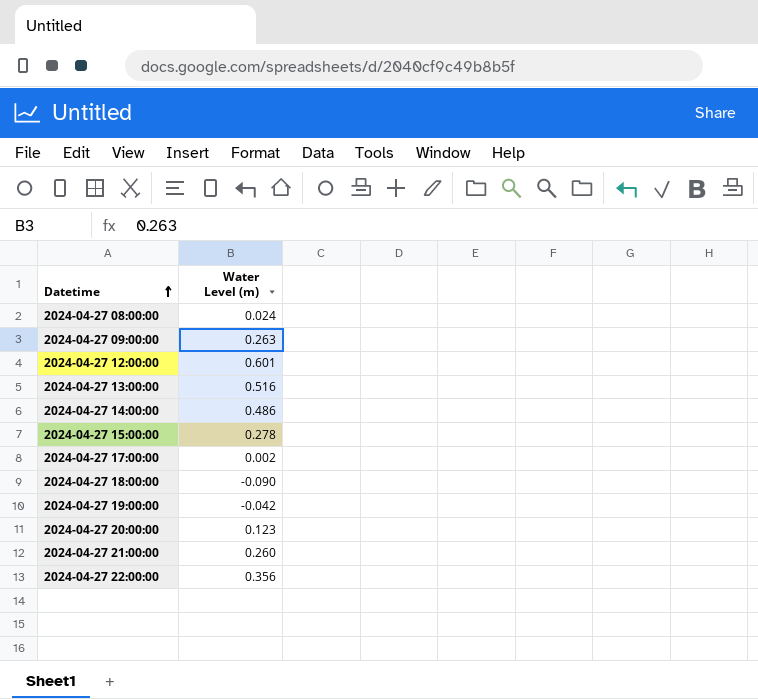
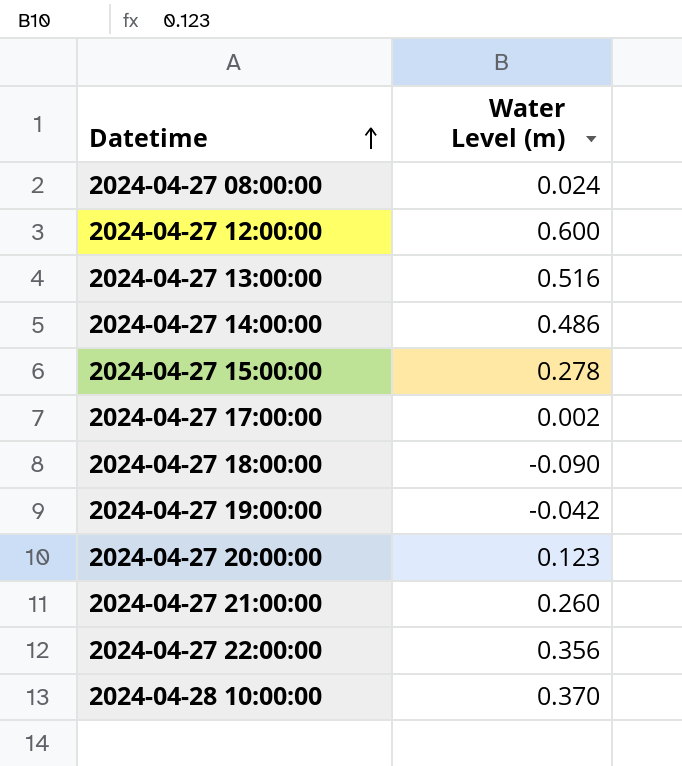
row 2024-04-27 09:00:00: 0.263 -> none
2024-04-27 12:00:00 | Water Level (m): 0.601 -> 0.600
row 2024-04-28 10:00:00: none -> 0.370

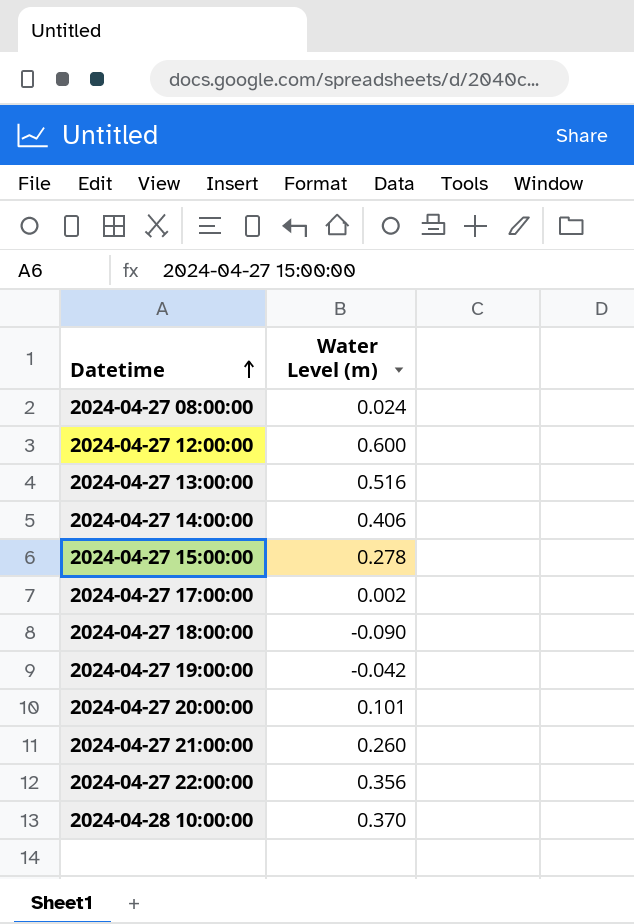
2024-04-27 14:00:00 | Water Level (m): 0.486 -> 0.406
2024-04-27 20:00:00 | Water Level (m): 0.123 -> 0.101

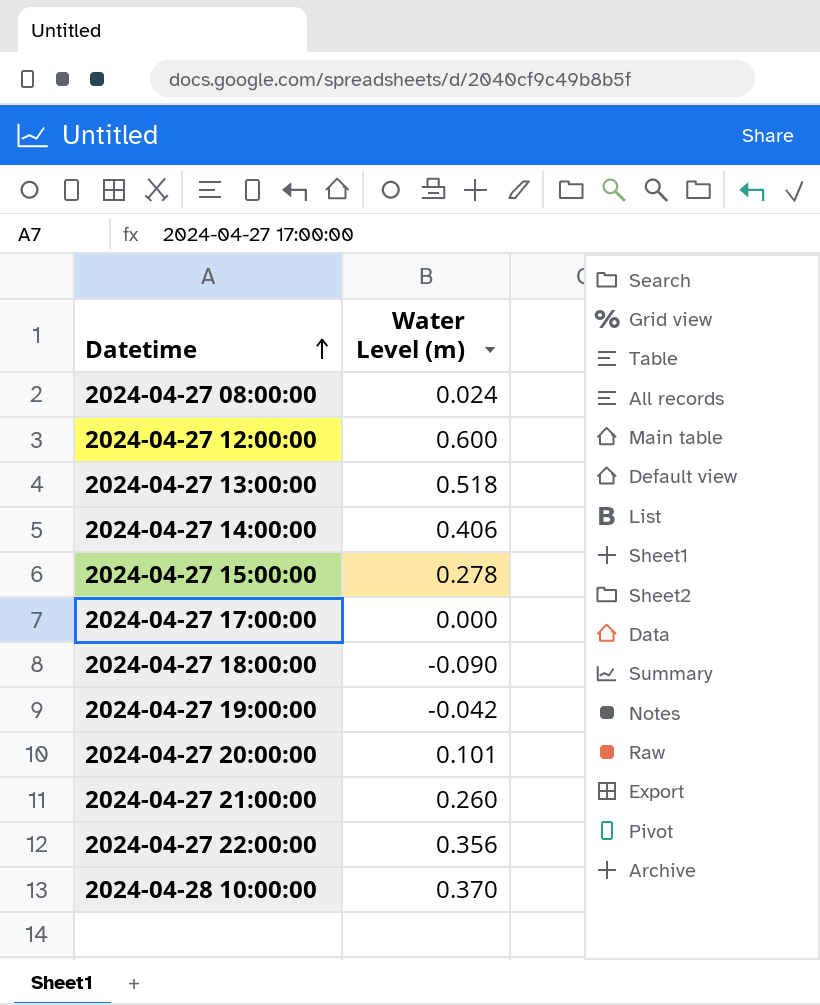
2024-04-27 13:00:00 | Water Level (m): 0.516 -> 0.518
2024-04-27 17:00:00 | Water Level (m): 0.002 -> 0.000

